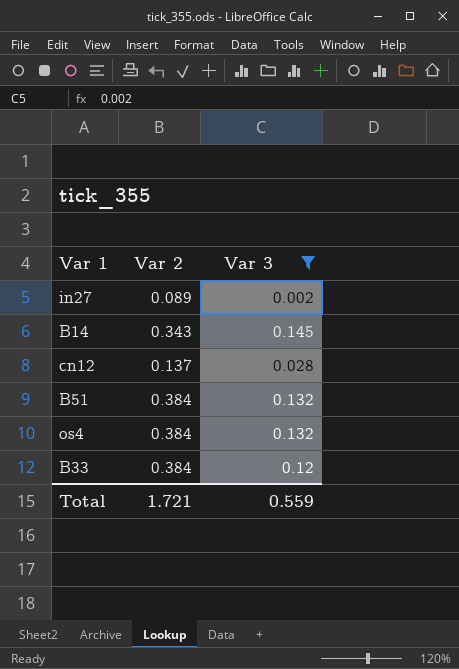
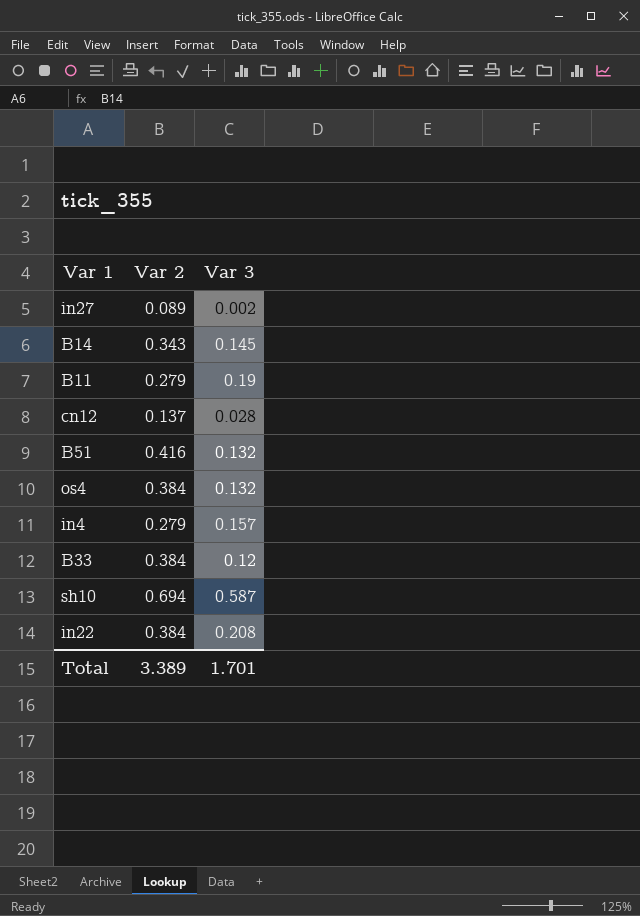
filter: Var 3 <= 0.145 -> none
B51 | Var 2: 0.384 -> 0.416
Total | Var 2: 1.721 -> 3.389
Total | Var 3: 0.559 -> 1.701

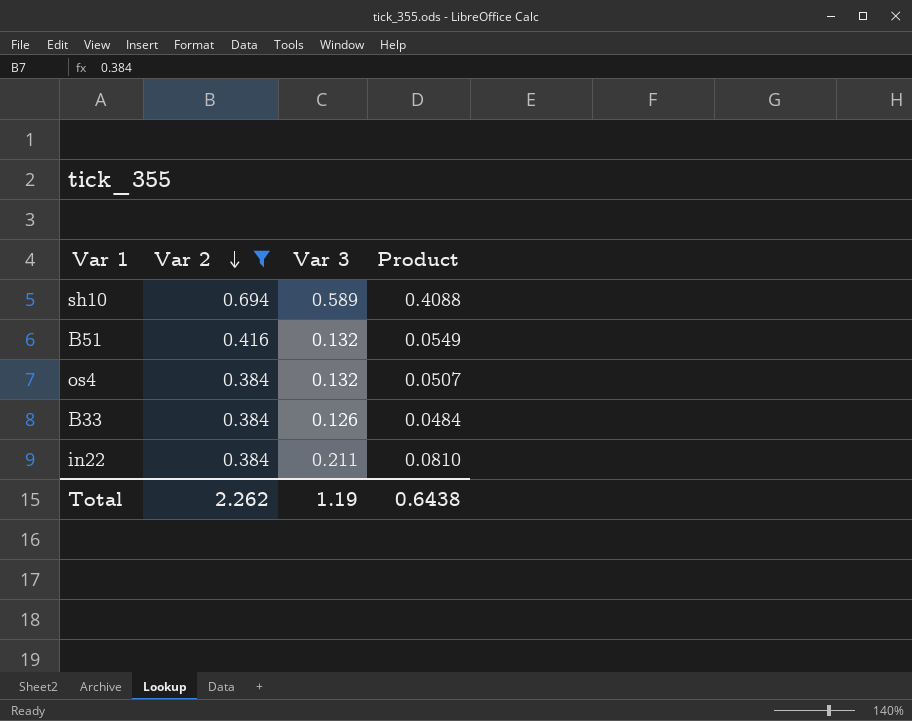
filter: none -> Var 2 >= 0.384
row order: none -> Var 2 descending
column Product | formula: none -> [Var 2] * [Var 3]
sh10 | Var 3: 0.587 -> 0.589
B33 | Var 3: 0.12 -> 0.126
in22 | Var 3: 0.208 -> 0.211
Total | Var 2: 3.389 -> 2.262
Total | Var 3: 1.701 -> 1.19

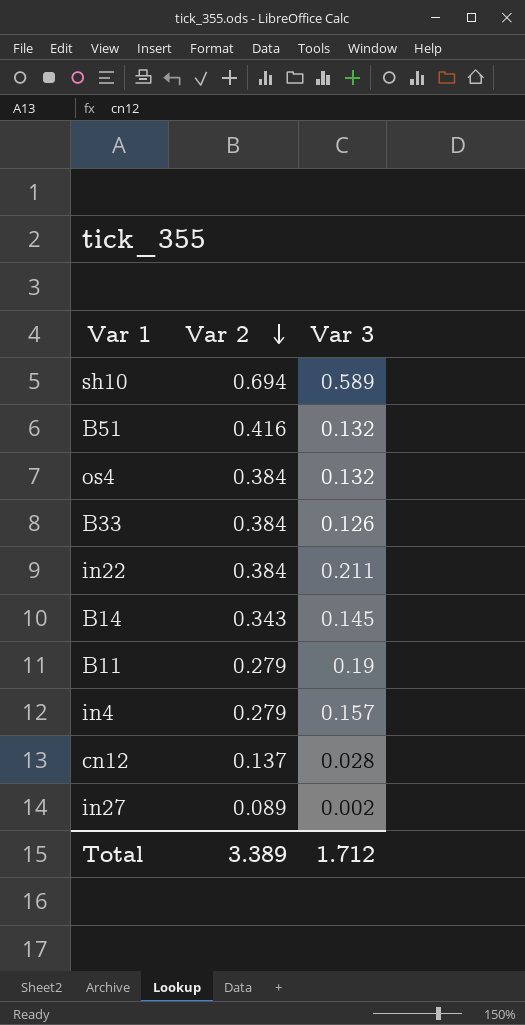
filter: Var 2 >= 0.384 -> none
column Product | formula: [Var 2] * [Var 3] -> none
Total | Var 2: 2.262 -> 3.389
Total | Var 3: 1.19 -> 1.712

